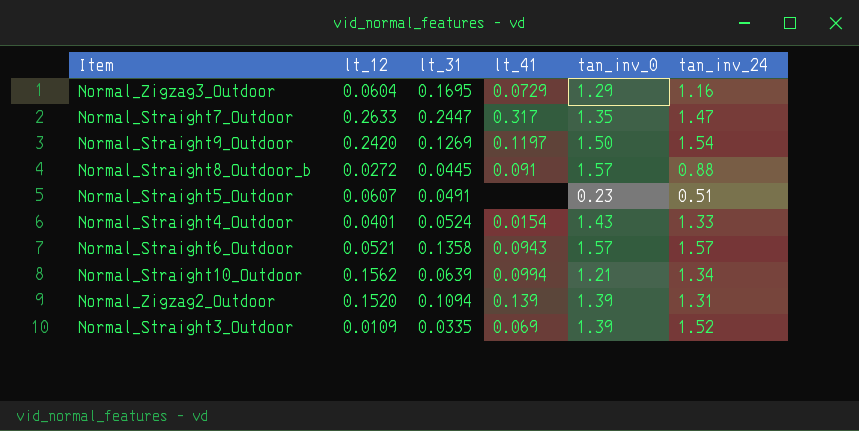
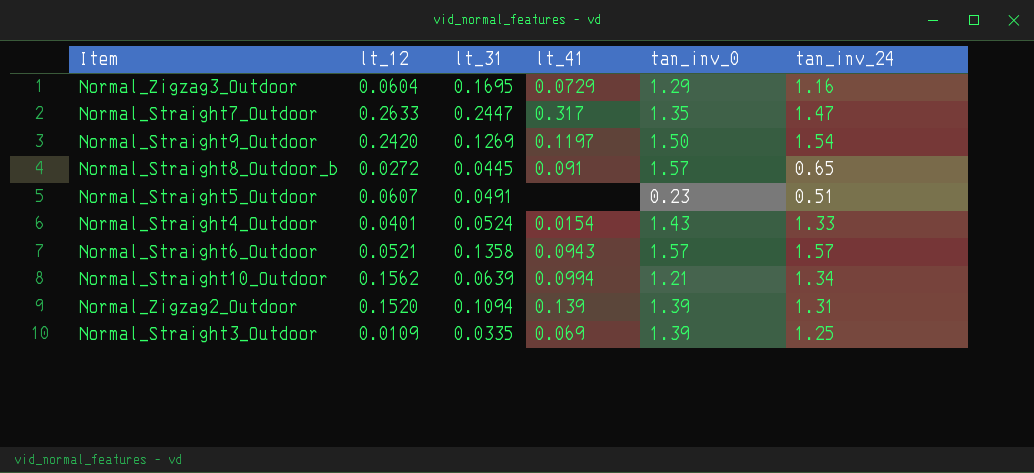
Normal_Straight8_Outdoor_b | tan_inv_24: 0.88 -> 0.65
Normal_Straight3_Outdoor | tan_inv_24: 1.52 -> 1.25

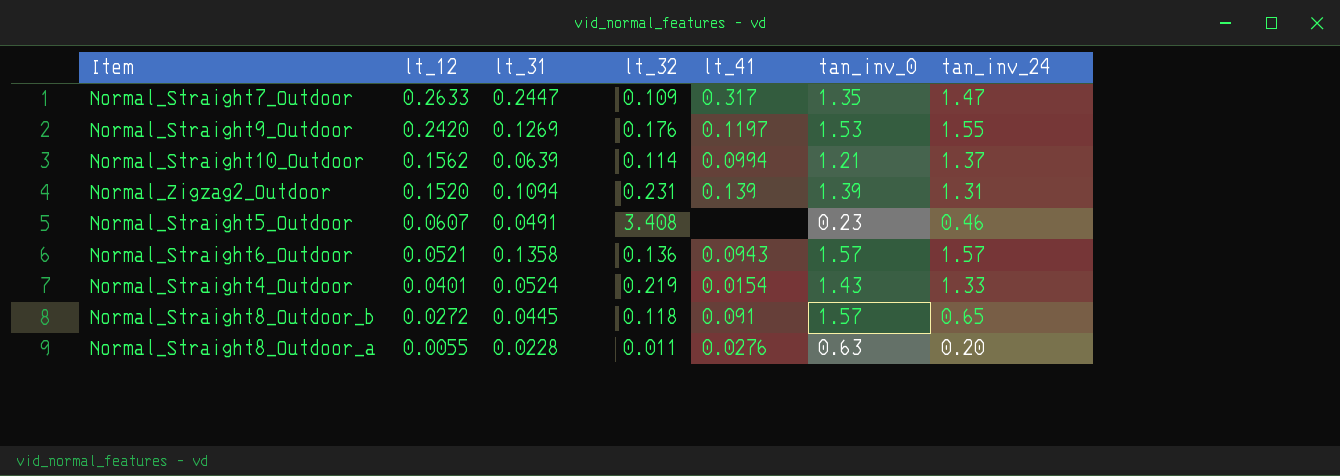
row order: none -> lt_12 descending
column lt_32 | position: none -> 4
row Normal_Zigzag3_Outdoor: 0.0604 | 0.1695 | 0.0729 | 1.29 | 1.16 -> none
row Normal_Straight3_Outdoor: 0.0109 | 0.0335 | 0.069 | 1.39 | 1.25 -> none
Normal_Straight9_Outdoor | tan_inv_0: 1.50 -> 1.53
Normal_Straight9_Outdoor | tan_inv_24: 1.54 -> 1.55
Normal_Straight10_Outdoor | tan_inv_24: 1.34 -> 1.37
Normal_Straight5_Outdoor | tan_inv_24: 0.51 -> 0.46
row Normal_Straight8_Outdoor_a: none -> 0.0055 | 0.0228 | 0.011 | 0.0276 | 0.63 | 0.20

